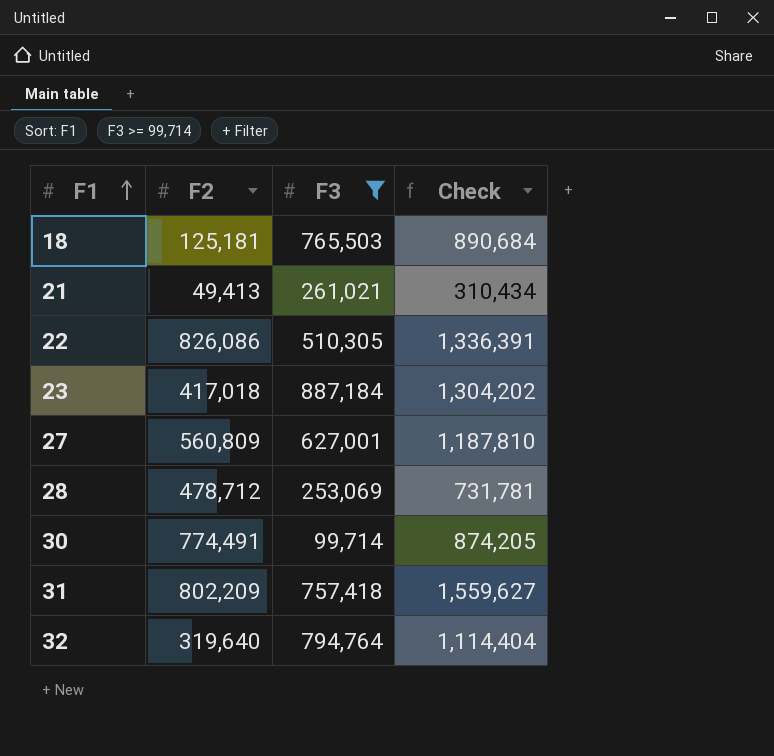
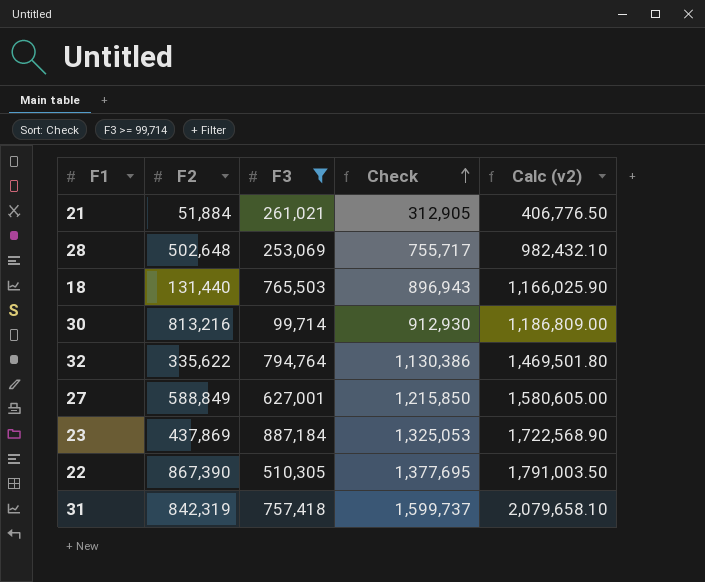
row order: F1 ascending -> Check ascending
column Calc (v2) | formula: none -> [Check] * 1.3
21 | F2: 49,413 -> 51,884
21 | Check: 310,434 -> 312,905
28 | F2: 478,712 -> 502,648
28 | Check: 731,781 -> 755,717
18 | F2: 125,181 -> 131,440
18 | Check: 890,684 -> 896,943
30 | F2: 774,491 -> 813,216
30 | Check: 874,205 -> 912,930
32 | F2: 319,640 -> 335,622
32 | Check: 1,114,404 -> 1,130,386
27 | F2: 560,809 -> 588,849
27 | Check: 1,187,810 -> 1,215,850
23 | F2: 417,018 -> 437,869
23 | Check: 1,304,202 -> 1,325,053
22 | F2: 826,086 -> 867,390
22 | Check: 1,336,391 -> 1,377,695
31 | F2: 802,209 -> 842,319
31 | Check: 1,559,627 -> 1,599,737

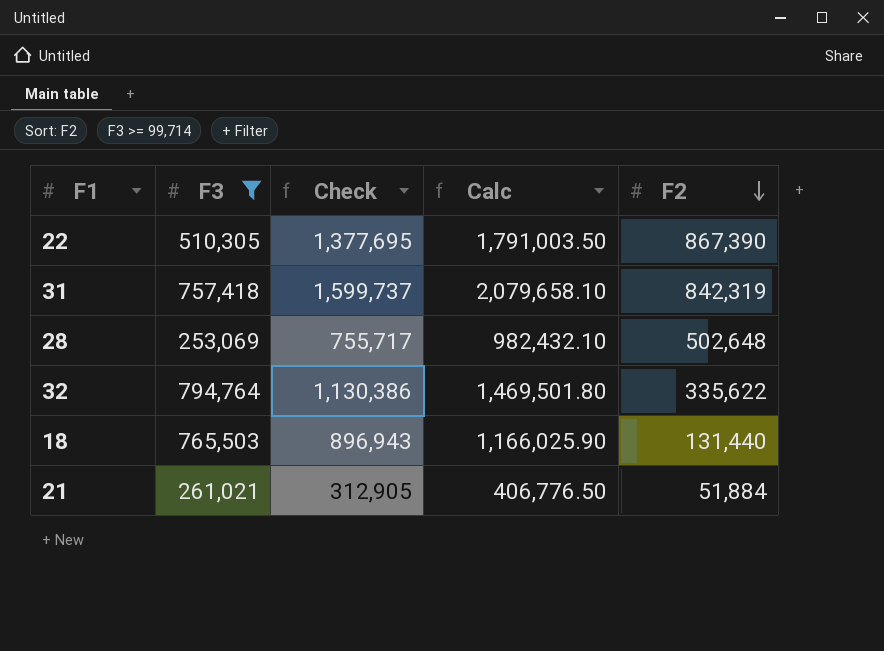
row order: Check ascending -> F2 descending
column name: Calc (v2) -> Calc
column F2 | position: 2 -> 5
row 30: 813,216 | 99,714 | 912,930 | 1,186,809.00 -> none
row 27: 588,849 | 627,001 | 1,215,850 | 1,580,605.00 -> none
row 23: 437,869 | 887,184 | 1,325,053 | 1,722,568.90 -> none

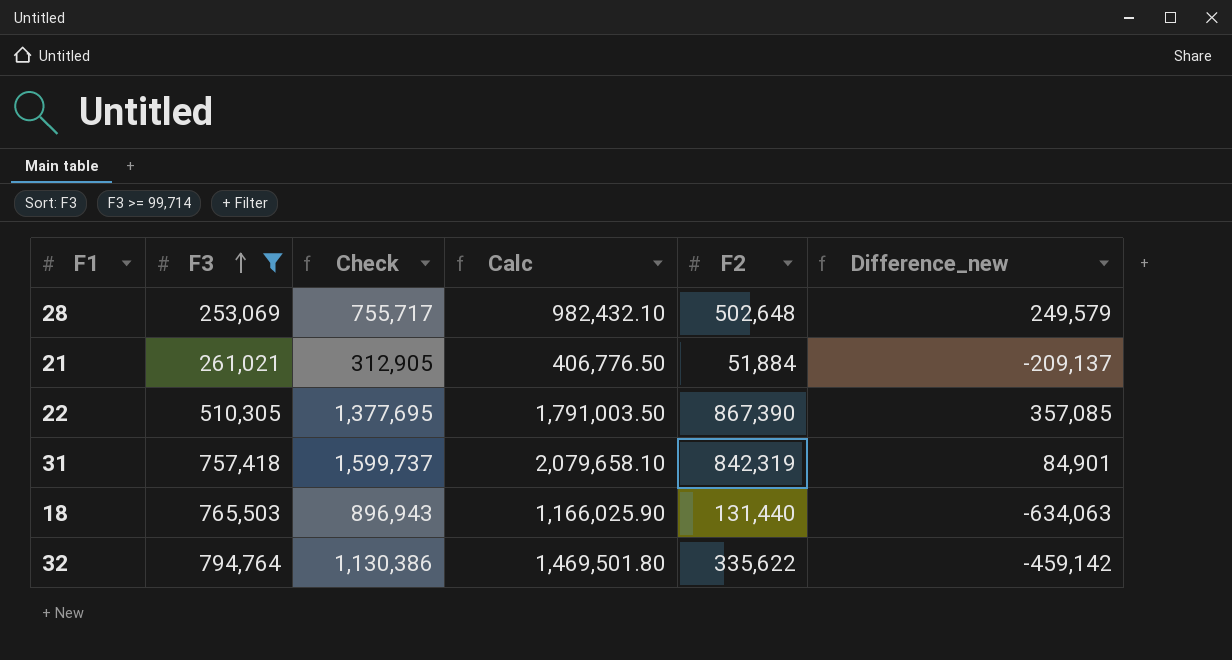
row order: F2 descending -> F3 ascending
column Difference_new | formula: none -> [F2] - [F3]

